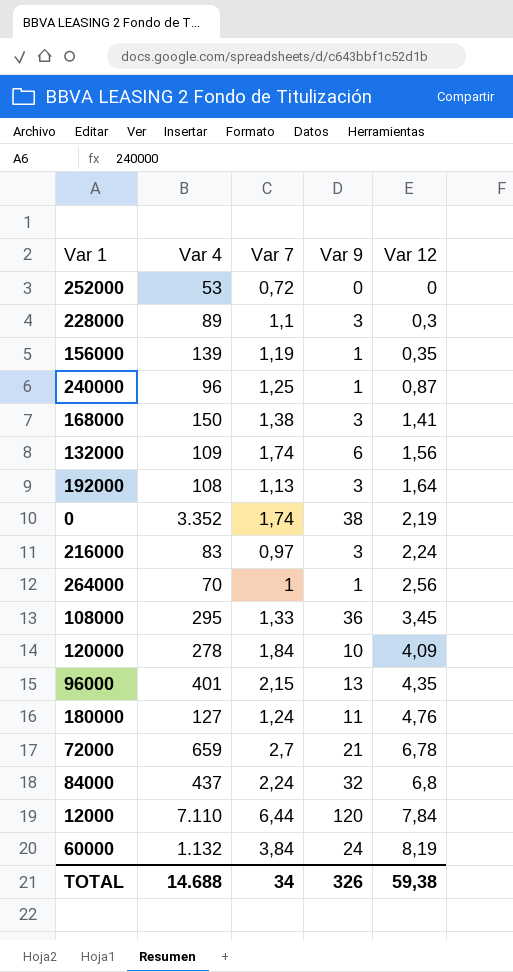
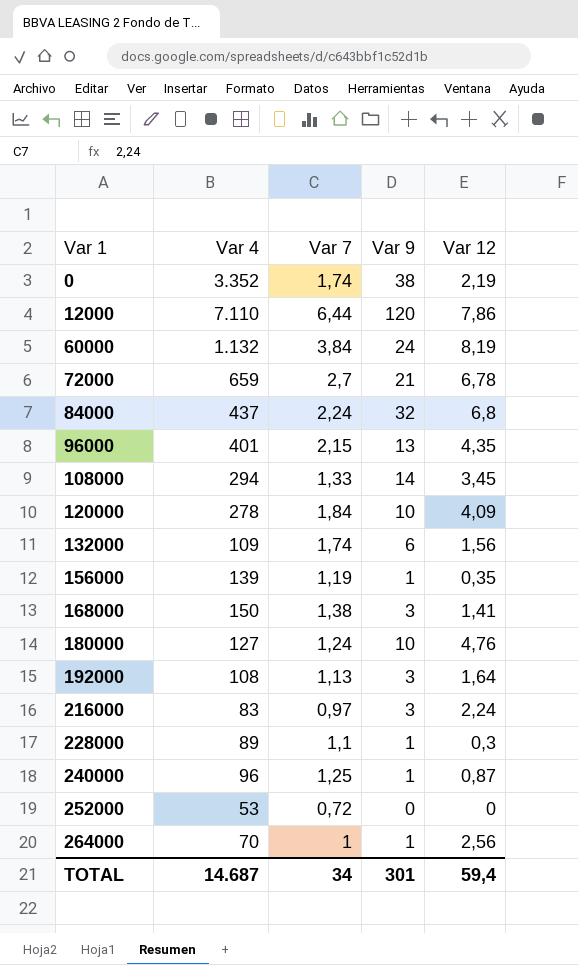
row order: Var 12 ascending -> Var 1 ascending
12000 | Var 12: 7,84 -> 7,86
108000 | Var 4: 295 -> 294
108000 | Var 9: 36 -> 14
180000 | Var 9: 11 -> 10
228000 | Var 9: 3 -> 1
TOTAL | Var 4: 14.688 -> 14.687
TOTAL | Var 9: 326 -> 301
TOTAL | Var 12: 59,38 -> 59,4

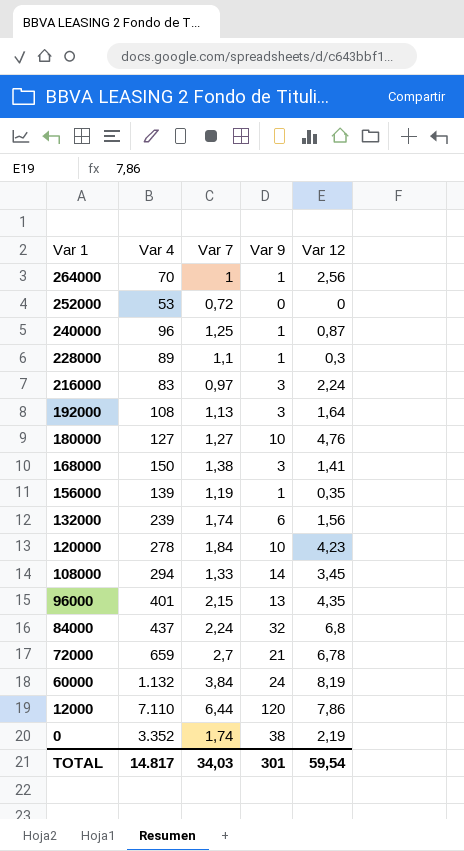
row order: Var 1 ascending -> Var 1 descending
180000 | Var 7: 1,24 -> 1,27
132000 | Var 4: 109 -> 239
120000 | Var 12: 4,09 -> 4,23
TOTAL | Var 4: 14.687 -> 14.817
TOTAL | Var 7: 34 -> 34,03
TOTAL | Var 12: 59,4 -> 59,54

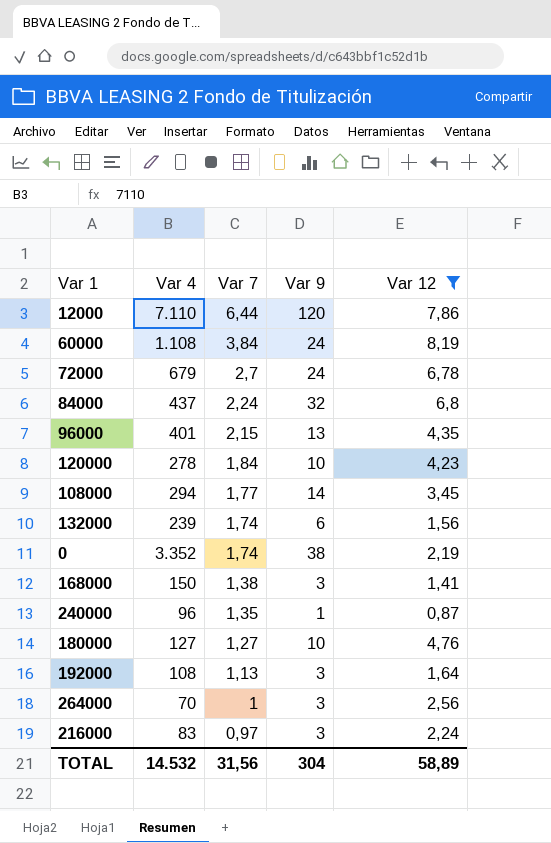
filter: none -> Var 12 >= 0,87
row order: Var 1 descending -> Var 7 descending
60000 | Var 4: 1.132 -> 1.108
72000 | Var 4: 659 -> 679
72000 | Var 9: 21 -> 24
108000 | Var 7: 1,33 -> 1,77
240000 | Var 7: 1,25 -> 1,35
264000 | Var 9: 1 -> 3
TOTAL | Var 4: 14.817 -> 14.532
TOTAL | Var 7: 34,03 -> 31,56
TOTAL | Var 9: 301 -> 304
TOTAL | Var 12: 59,54 -> 58,89

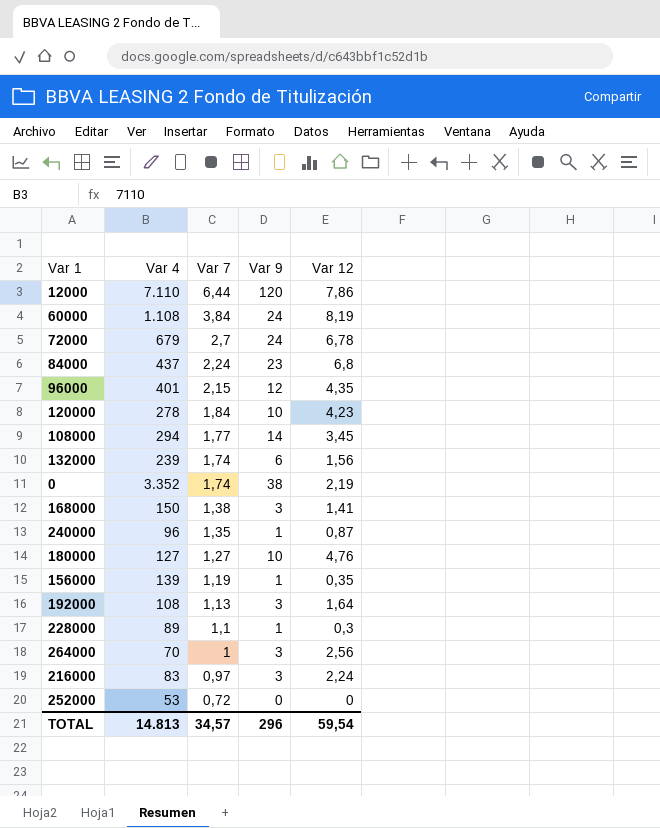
filter: Var 12 >= 0,87 -> none
84000 | Var 9: 32 -> 23
96000 | Var 9: 13 -> 12
TOTAL | Var 4: 14.532 -> 14.813
TOTAL | Var 7: 31,56 -> 34,57
TOTAL | Var 9: 304 -> 296
TOTAL | Var 12: 58,89 -> 59,54

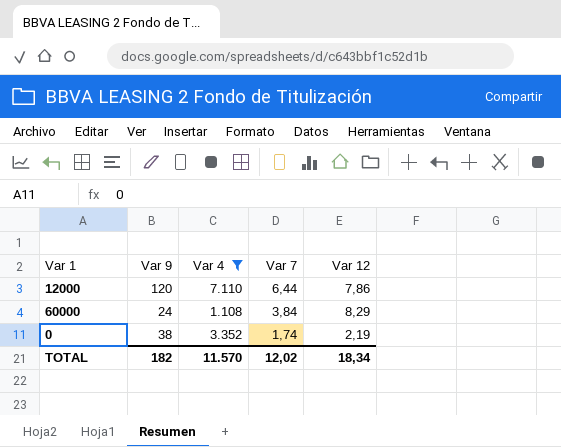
filter: none -> Var 4 >= 1.108
column Var 9 | position: 4 -> 2
60000 | Var 12: 8,19 -> 8,29
TOTAL | Var 9: 296 -> 182
TOTAL | Var 4: 14.813 -> 11.570
TOTAL | Var 7: 34,57 -> 12,02
TOTAL | Var 12: 59,54 -> 18,34

